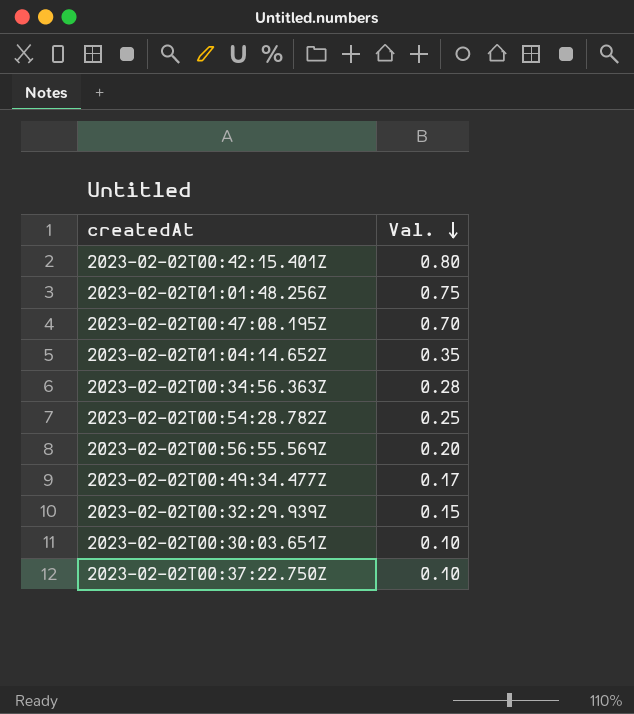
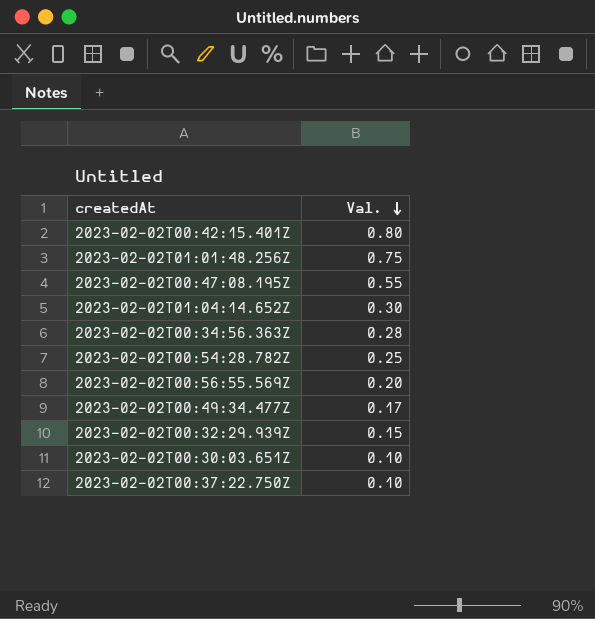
2023-02-02T00:47:08.195Z | Val.: 0.70 -> 0.55
2023-02-02T01:04:14.652Z | Val.: 0.35 -> 0.30

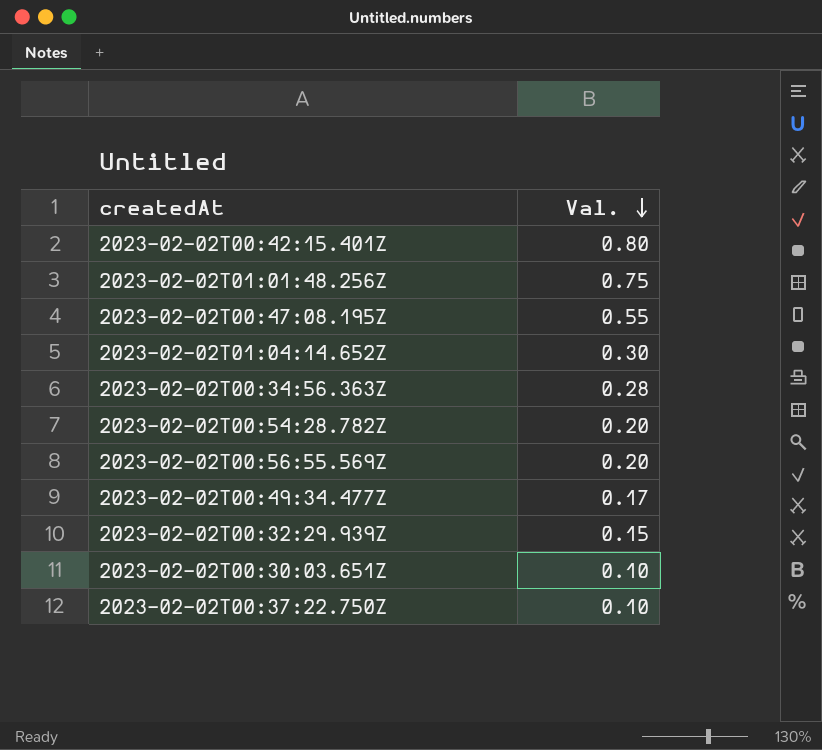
2023-02-02T00:54:28.782Z | Val.: 0.25 -> 0.20

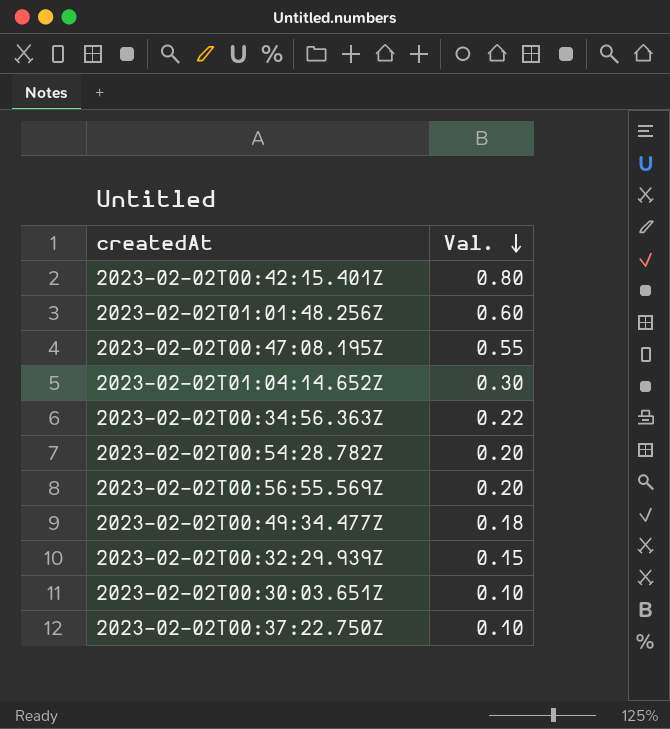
2023-02-02T01:01:48.256Z | Val.: 0.75 -> 0.60
2023-02-02T00:34:56.363Z | Val.: 0.28 -> 0.22
2023-02-02T00:49:34.477Z | Val.: 0.17 -> 0.18

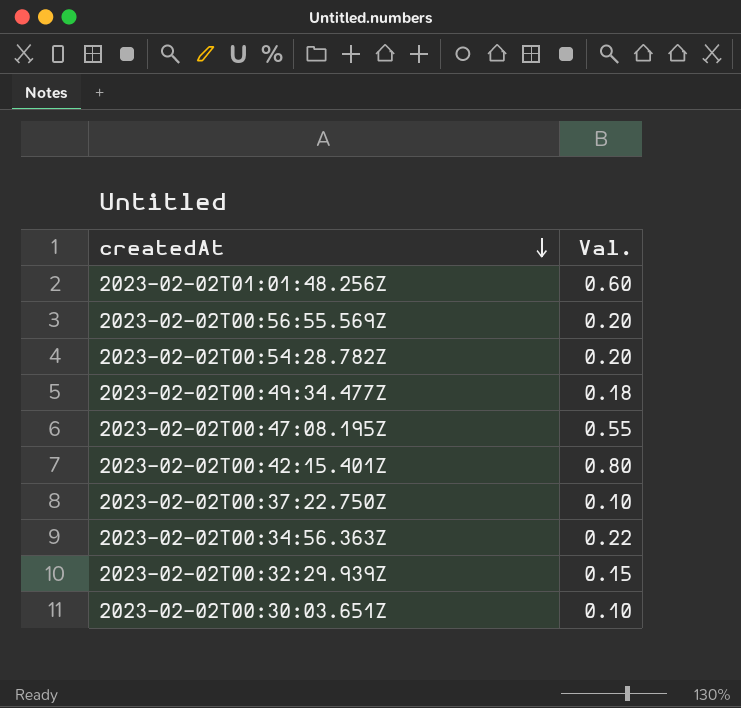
row order: Val. descending -> createdAt descending
row 2023-02-02T01:04:14.652Z: 0.30 -> none

